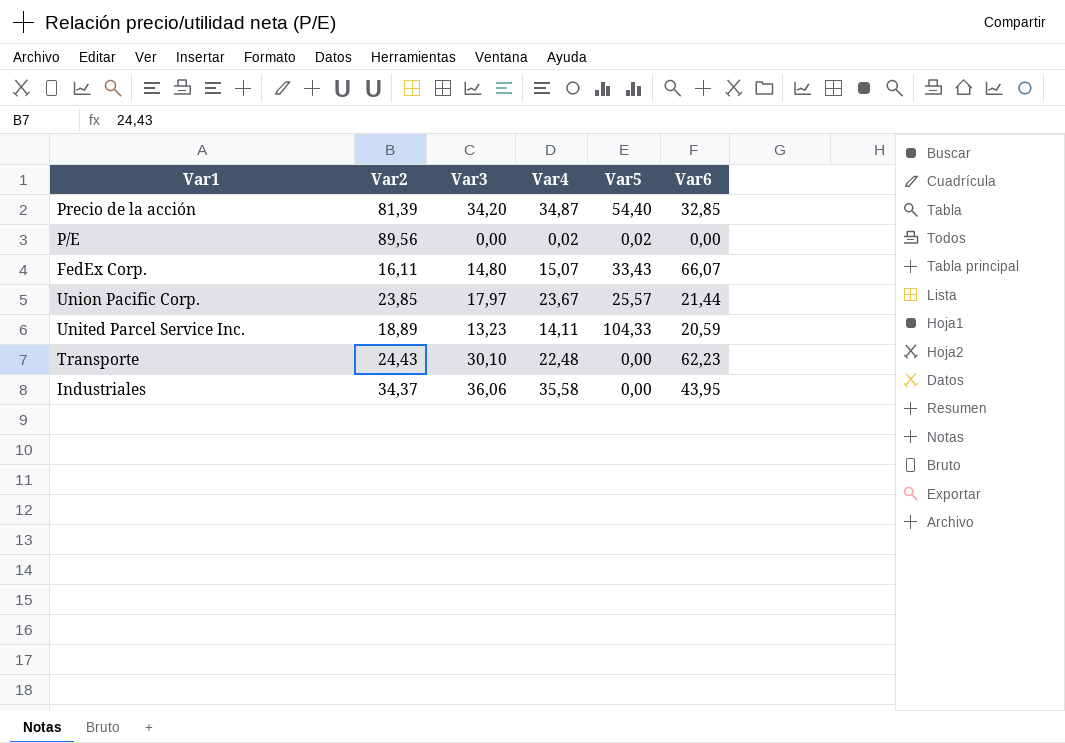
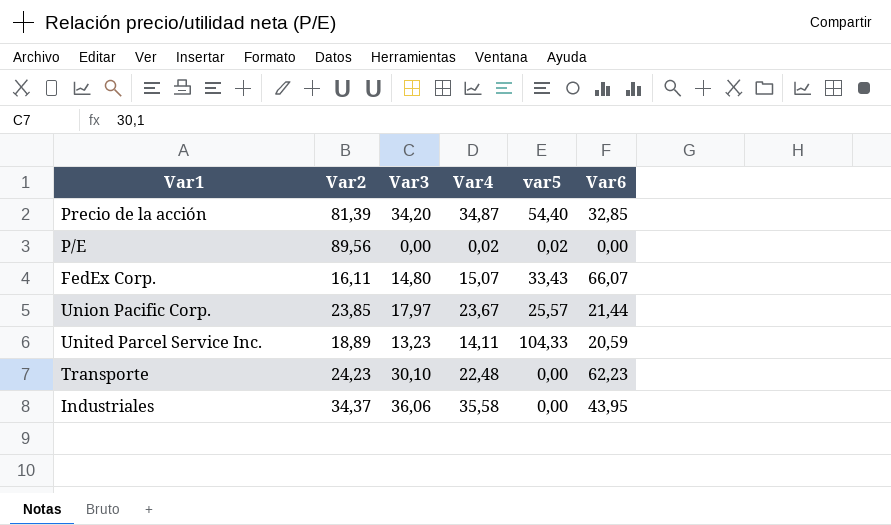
column name: Var5 -> var5
Transporte | Var2: 24,43 -> 24,23

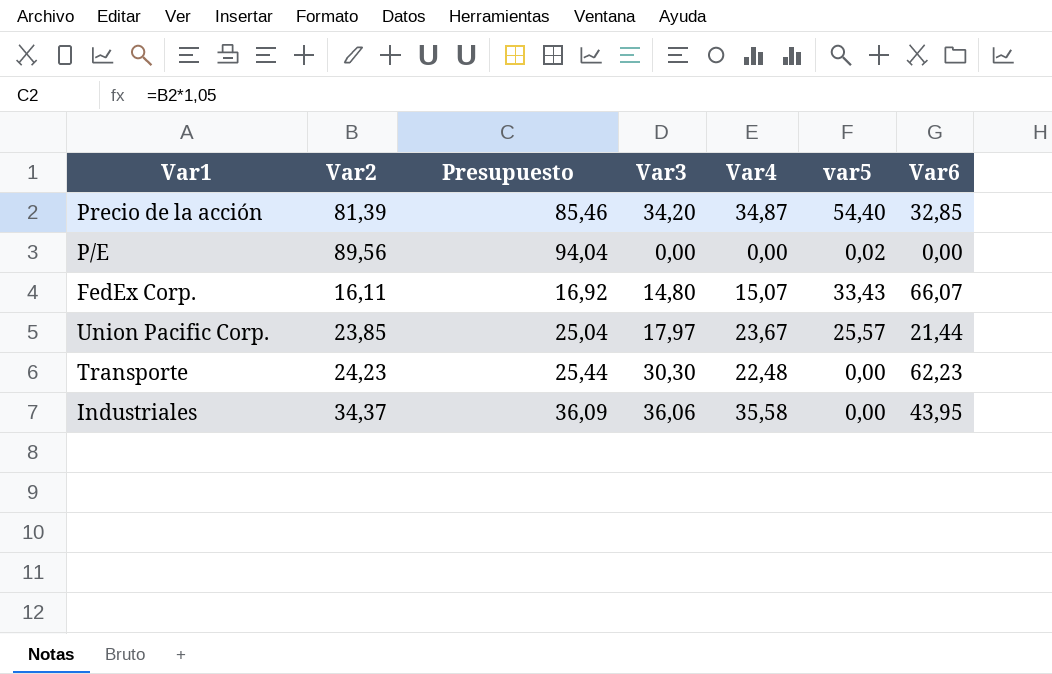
column Presupuesto | formula: none -> [Var2] * 1,05
row United Parcel Service Inc.: 18,89 | 13,23 | 14,11 | 104,33 | 20,59 -> none
P/E | Var4: 0,02 -> 0,00
Transporte | Var3: 30,10 -> 30,30

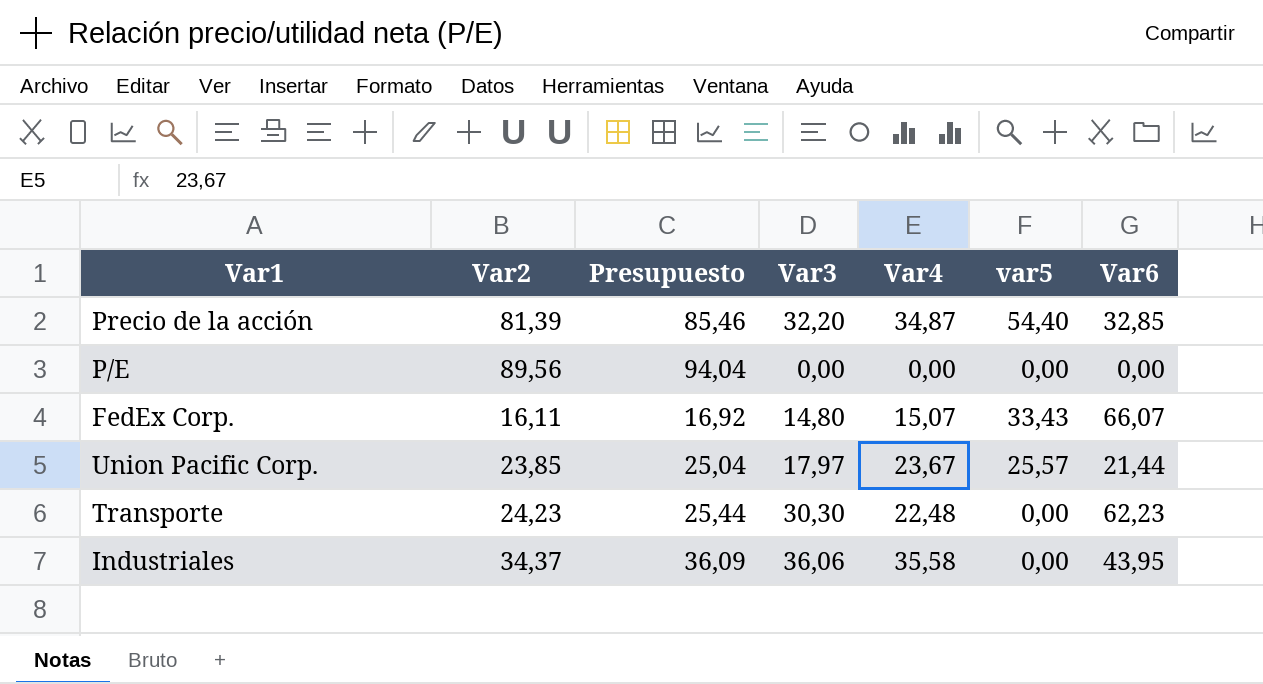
Precio de la acción | Var3: 34,20 -> 32,20
P/E | var5: 0,02 -> 0,00

